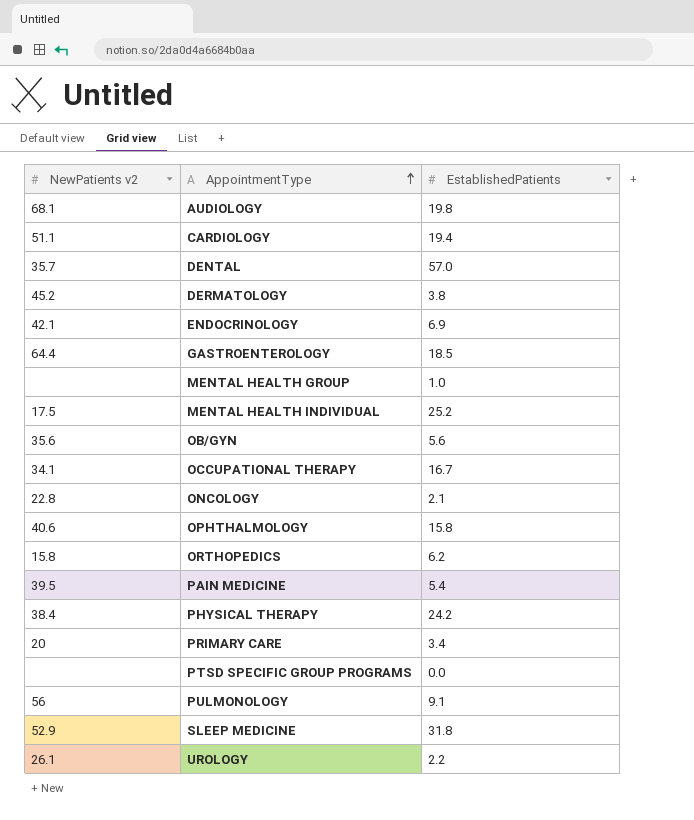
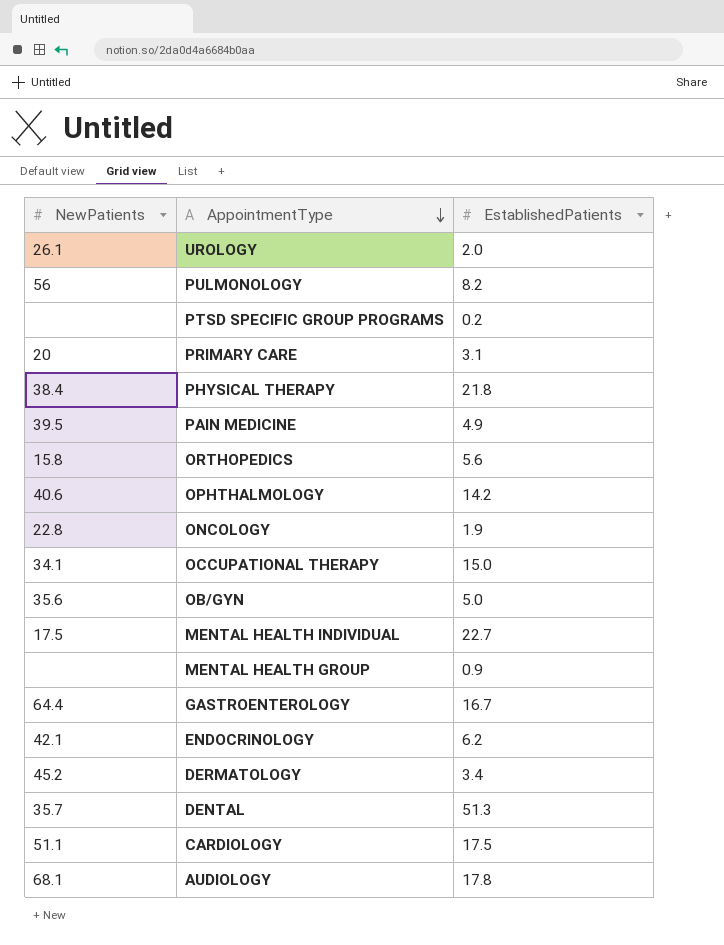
row order: AppointmentType ascending -> AppointmentType descending
column name: NewPatients v2 -> NewPatients
row SLEEP MEDICINE: 52.9 | 31.8 -> none
UROLOGY | EstablishedPatients: 2.2 -> 2.0
PULMONOLOGY | EstablishedPatients: 9.1 -> 8.2
PTSD SPECIFIC GROUP PROGRAMS | EstablishedPatients: 0.0 -> 0.2
PRIMARY CARE | EstablishedPatients: 3.4 -> 3.1
PHYSICAL THERAPY | EstablishedPatients: 24.2 -> 21.8
PAIN MEDICINE | EstablishedPatients: 5.4 -> 4.9
ORTHOPEDICS | EstablishedPatients: 6.2 -> 5.6
OPHTHALMOLOGY | EstablishedPatients: 15.8 -> 14.2
ONCOLOGY | EstablishedPatients: 2.1 -> 1.9
OCCUPATIONAL THERAPY | EstablishedPatients: 16.7 -> 15.0
OB/GYN | EstablishedPatients: 5.6 -> 5.0
MENTAL HEALTH INDIVIDUAL | EstablishedPatients: 25.2 -> 22.7
MENTAL HEALTH GROUP | EstablishedPatients: 1.0 -> 0.9
GASTROENTEROLOGY | EstablishedPatients: 18.5 -> 16.7
ENDOCRINOLOGY | EstablishedPatients: 6.9 -> 6.2
DERMATOLOGY | EstablishedPatients: 3.8 -> 3.4
DENTAL | EstablishedPatients: 57.0 -> 51.3
CARDIOLOGY | EstablishedPatients: 19.4 -> 17.5
AUDIOLOGY | EstablishedPatients: 19.8 -> 17.8

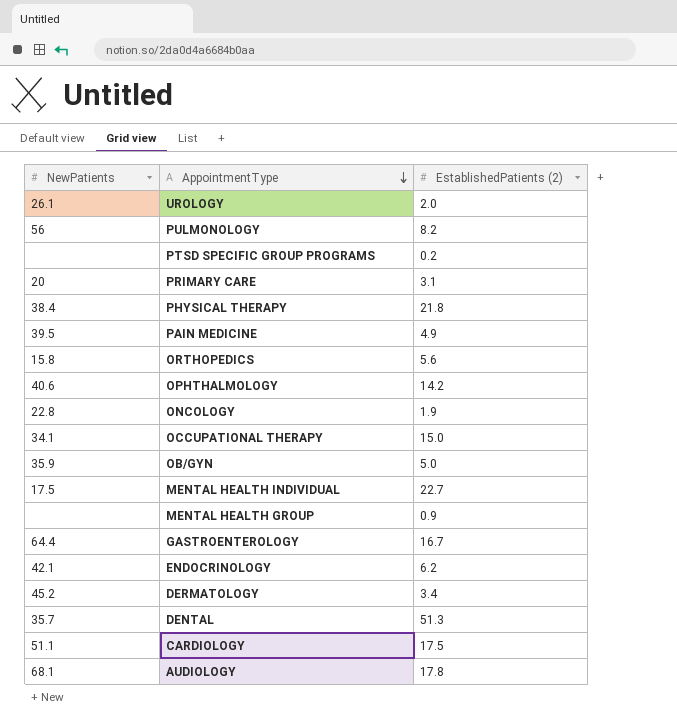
column name: EstablishedPatients -> EstablishedPatients (2)
OB/GYN | NewPatients: 35.6 -> 35.9

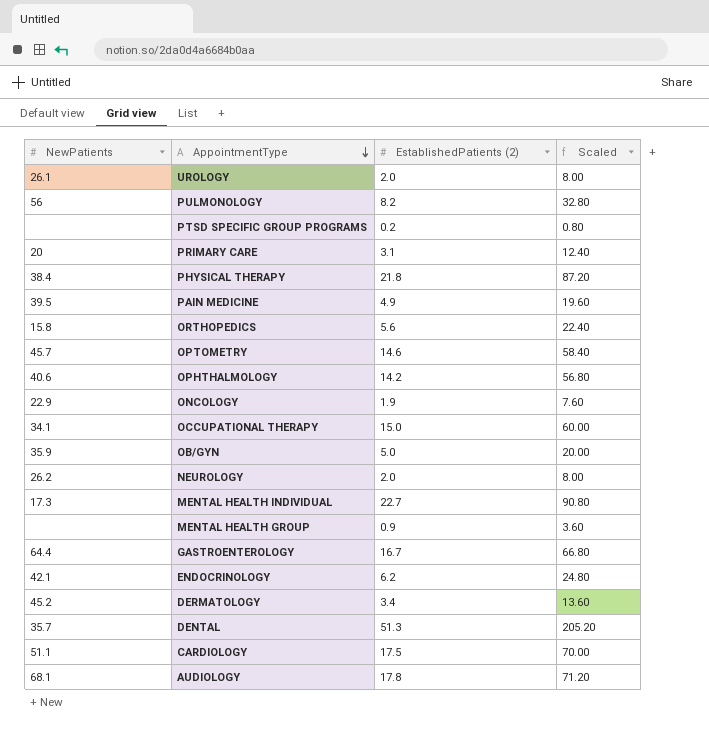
column Scaled | formula: none -> [EstablishedPatients (2)] * 4
row OPTOMETRY: none -> 45.7 | 14.6 | 58.40
ONCOLOGY | NewPatients: 22.8 -> 22.9
row NEUROLOGY: none -> 26.2 | 2.0 | 8.00
MENTAL HEALTH INDIVIDUAL | NewPatients: 17.5 -> 17.3

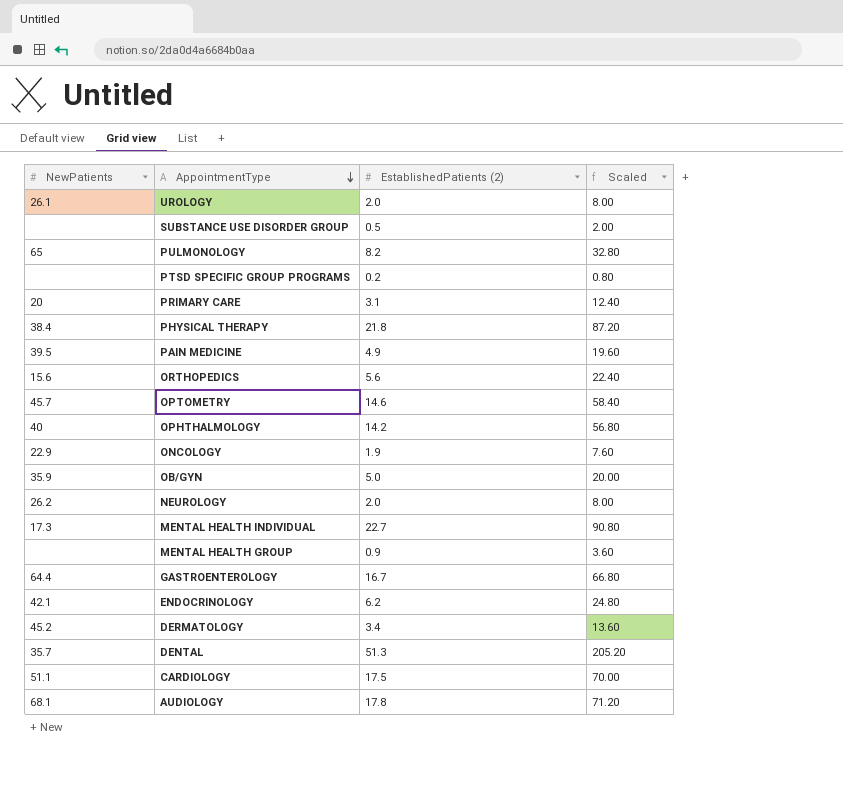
row OCCUPATIONAL THERAPY: 34.1 | 15.0 | 60.00 -> none
row SUBSTANCE USE DISORDER GROUP: none -> none | 0.5 | 2.00
PULMONOLOGY | NewPatients: 56 -> 65
ORTHOPEDICS | NewPatients: 15.8 -> 15.6
OPHTHALMOLOGY | NewPatients: 40.6 -> 40

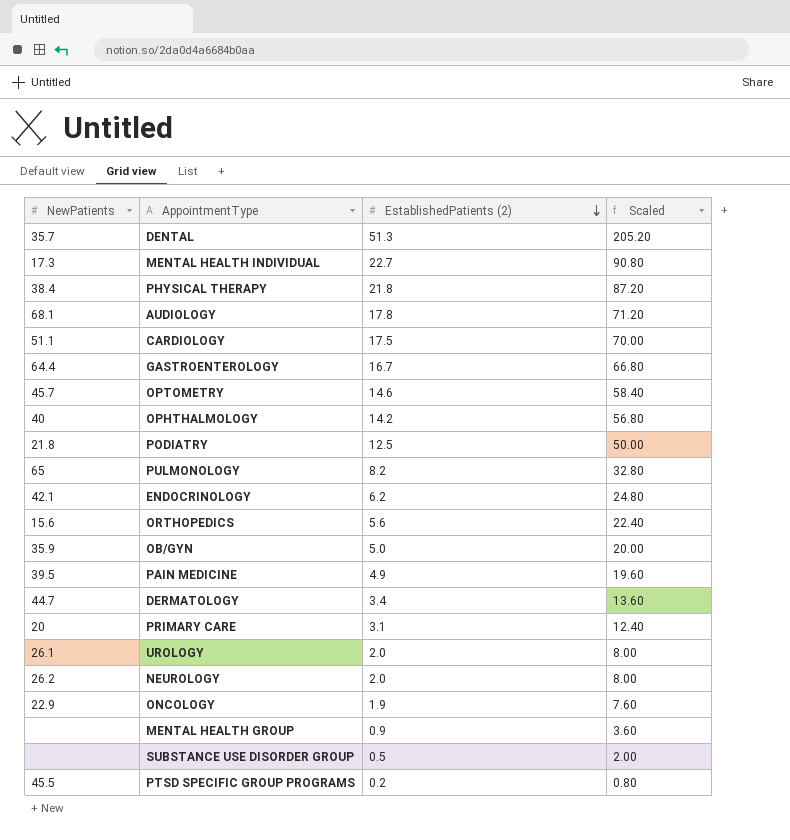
row order: AppointmentType descending -> EstablishedPatients (2) descending
row PODIATRY: none -> 21.8 | 12.5 | 50.00
DERMATOLOGY | NewPatients: 45.2 -> 44.7
PTSD SPECIFIC GROUP PROGRAMS | NewPatients: none -> 45.5

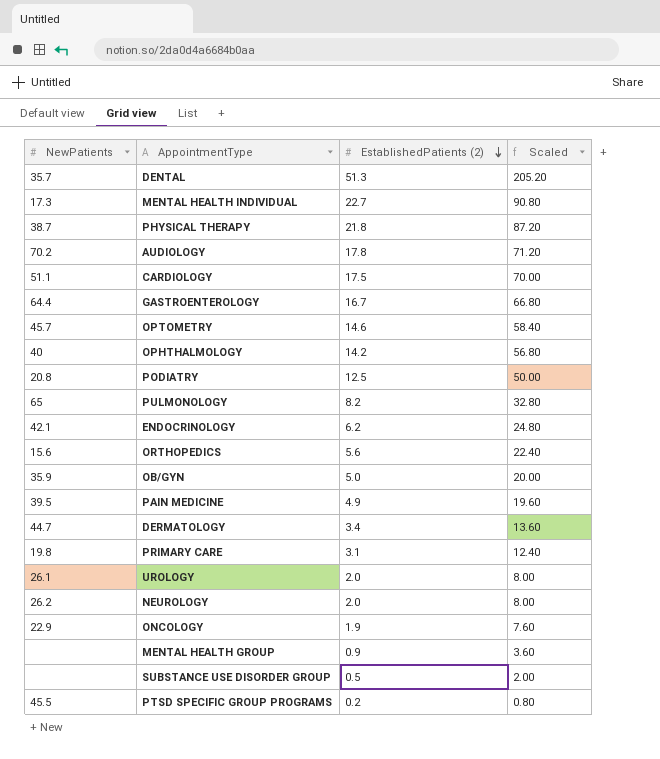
PHYSICAL THERAPY | NewPatients: 38.4 -> 38.7
AUDIOLOGY | NewPatients: 68.1 -> 70.2
PODIATRY | NewPatients: 21.8 -> 20.8
PRIMARY CARE | NewPatients: 20 -> 19.8

